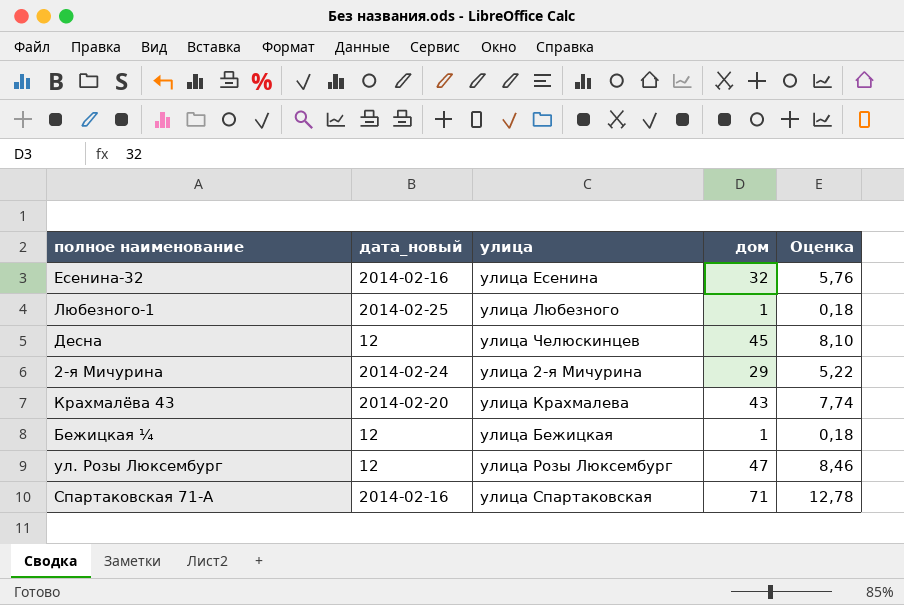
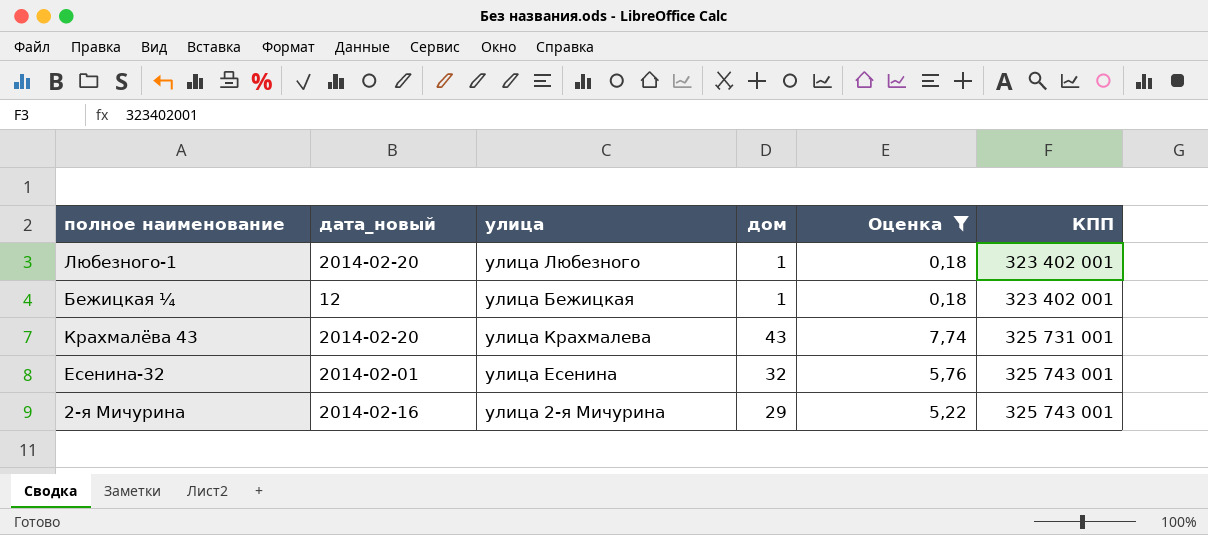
filter: none -> Оценка <= 7,74
row order: none -> КПП ascending
column КПП | position: none -> 6
Любезного-1 | дата_новый: 2014-02-25 -> 2014-02-20
Есенина-32 | дата_новый: 2014-02-16 -> 2014-02-01
2-я Мичурина | дата_новый: 2014-02-24 -> 2014-02-16

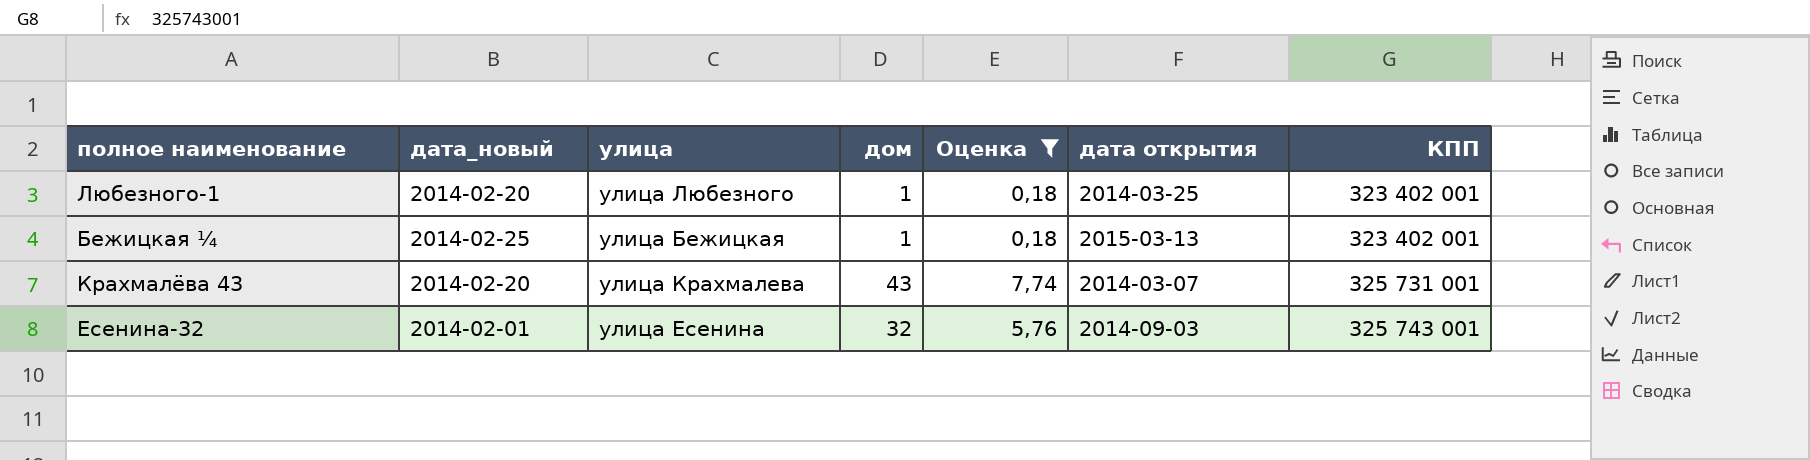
column дата открытия | position: none -> 6
row 2-я Мичурина: 2014-02-16 | улица 2-я Мичурина | 29 | 5,22 | 325 743 001 -> none
Бежицкая ¼ | дата_новый: 12 -> 2014-02-25

